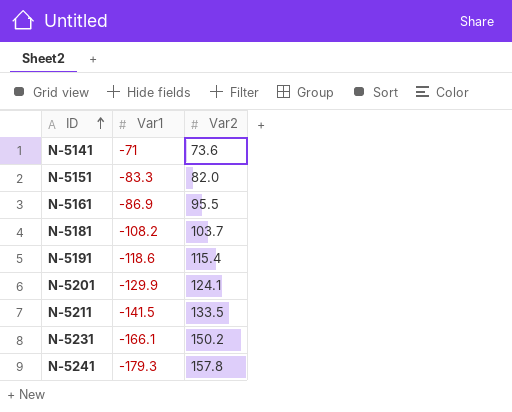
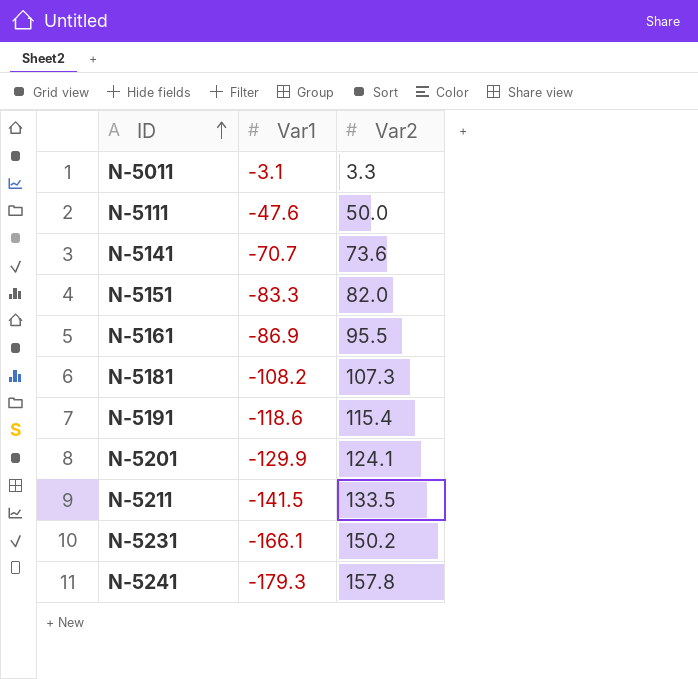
row N-5011: none -> -3.1 | 3.3
row N-5111: none -> -47.6 | 50.0
N-5141 | Var1: -71 -> -70.7
N-5181 | Var2: 103.7 -> 107.3

